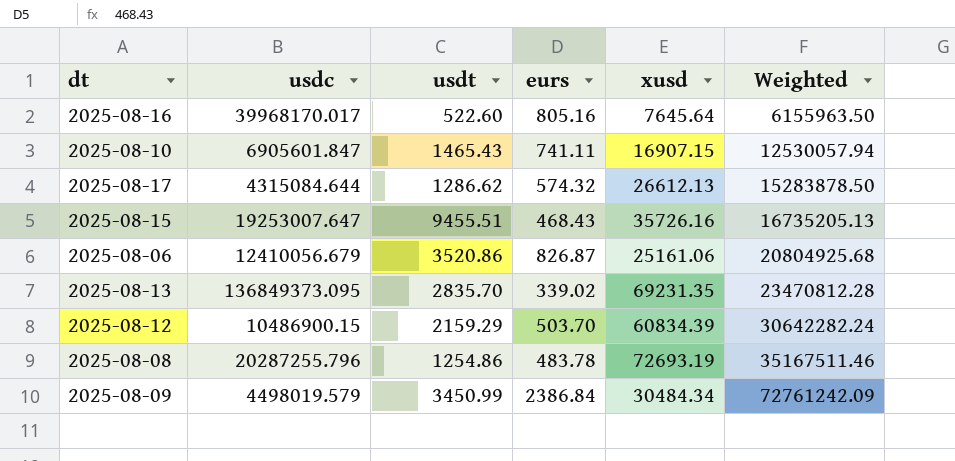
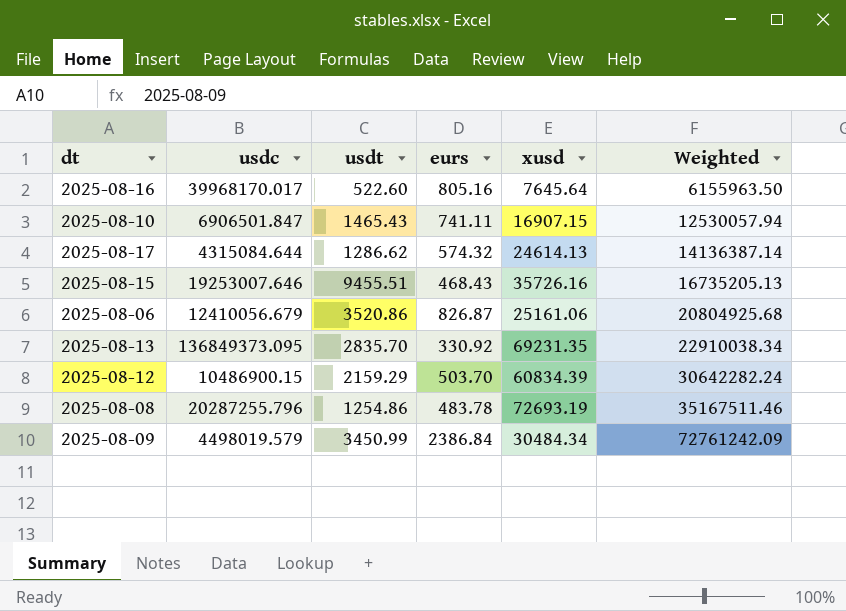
2025-08-10 | usdc: 6905601.847 -> 6906501.847
2025-08-17 | xusd: 26612.13 -> 24614.13
2025-08-17 | Weighted: 15283878.50 -> 14136387.14
2025-08-15 | usdc: 19253007.647 -> 19253007.646
2025-08-13 | eurs: 339.02 -> 330.92
2025-08-13 | Weighted: 23470812.28 -> 22910038.34

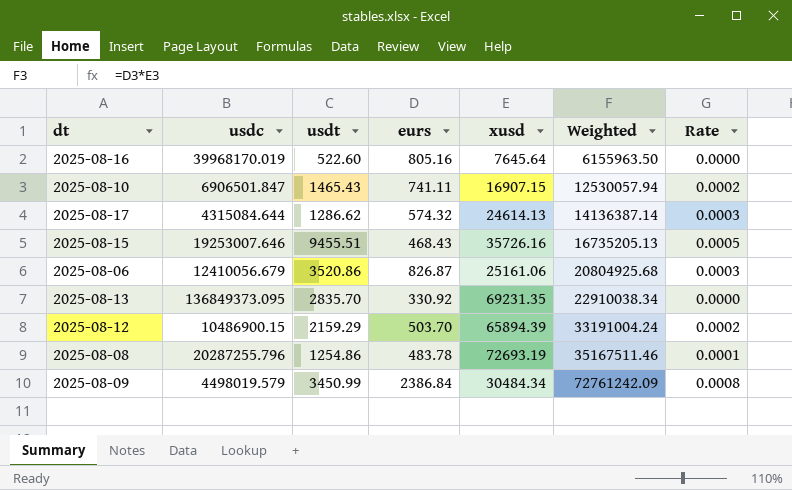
column Rate | formula: none -> [usdt] / [usdc]
2025-08-16 | usdc: 39968170.017 -> 39968170.019
2025-08-12 | xusd: 60834.39 -> 65894.39
2025-08-12 | Weighted: 30642282.24 -> 33191004.24

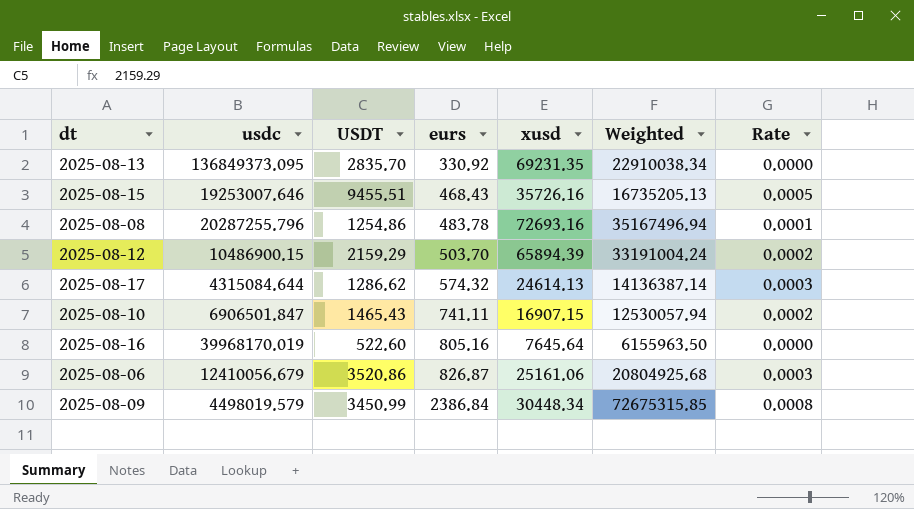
row order: Weighted ascending -> eurs ascending
column name: usdt -> USDT
2025-08-08 | xusd: 72693.19 -> 72693.16
2025-08-08 | Weighted: 35167511.46 -> 35167496.94
2025-08-09 | xusd: 30484.34 -> 30448.34
2025-08-09 | Weighted: 72761242.09 -> 72675315.85

